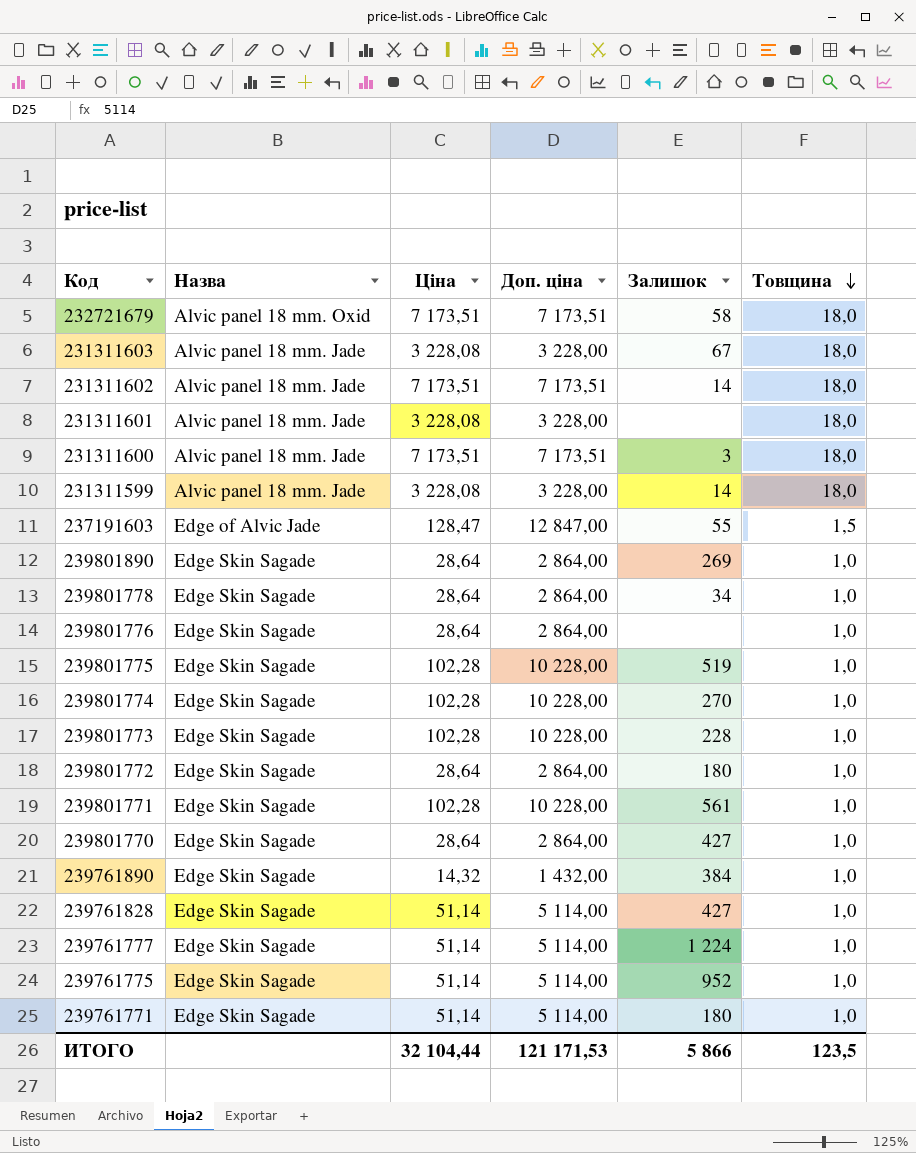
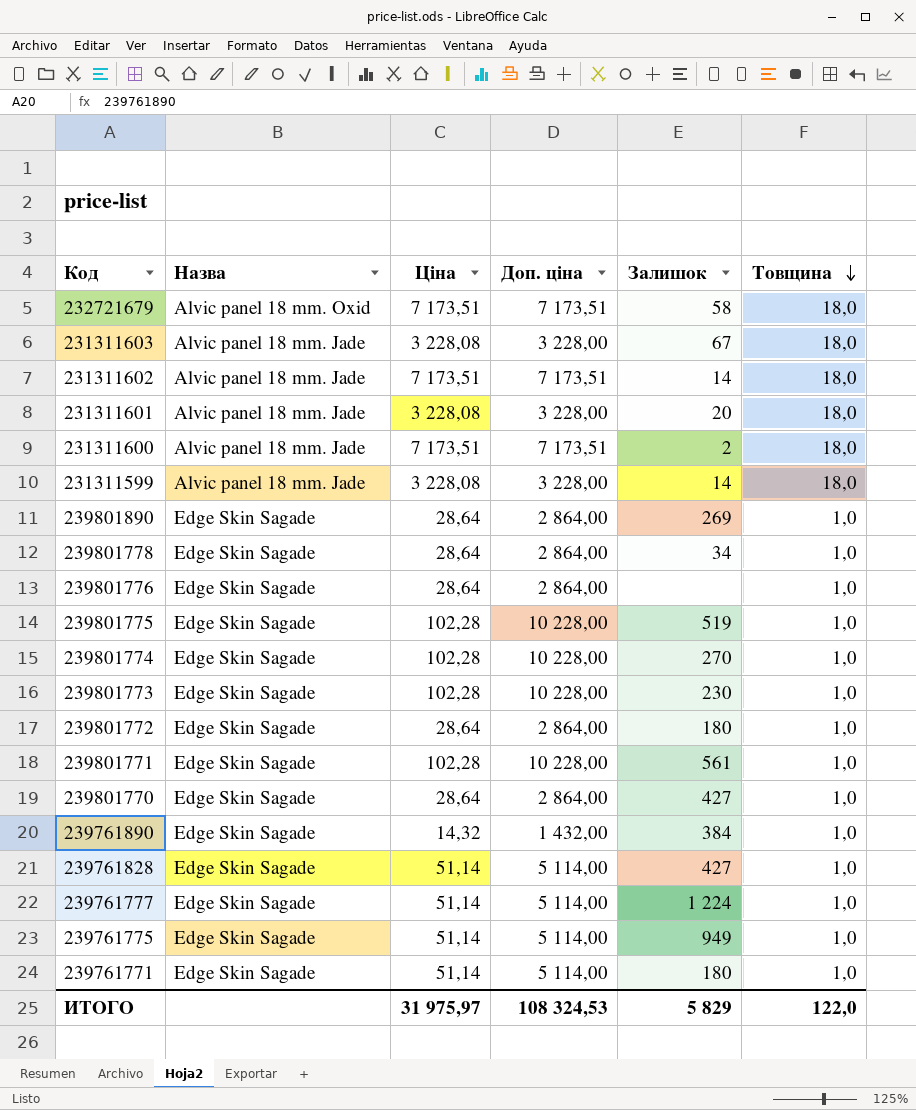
row 237191603: Edge of Alvic Jade | 128,47 | 12 847,00 | 55 | 1,5 -> none
231311601 | Залишок: none -> 20
231311600 | Залишок: 3 -> 2
239801773 | Залишок: 228 -> 230
239761775 | Залишок: 952 -> 949
ИТОГО | Ціна: 32 104,44 -> 31 975,97
ИТОГО | Доп. ціна: 121 171,53 -> 108 324,53
ИТОГО | Залишок: 5 866 -> 5 829
ИТОГО | Товщина: 123,5 -> 122,0

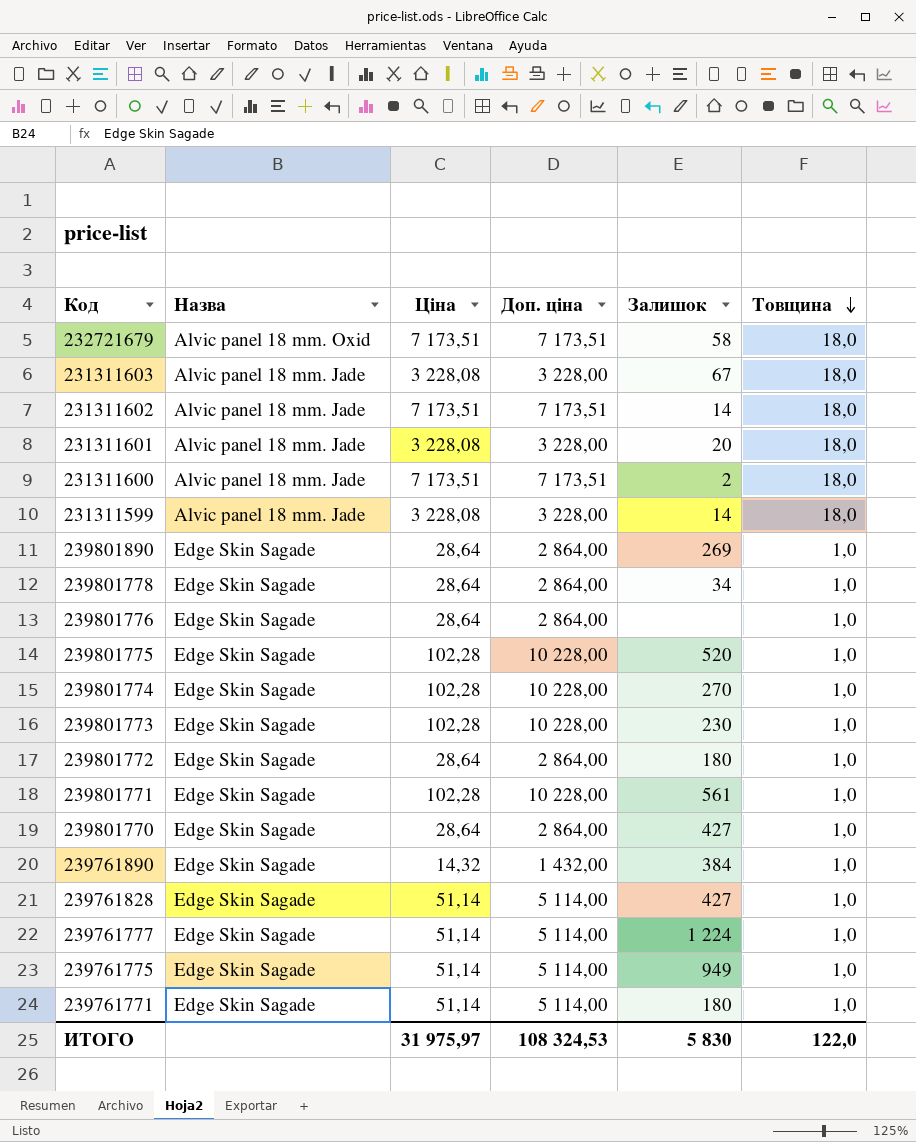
239801775 | Залишок: 519 -> 520
ИТОГО | Залишок: 5 829 -> 5 830

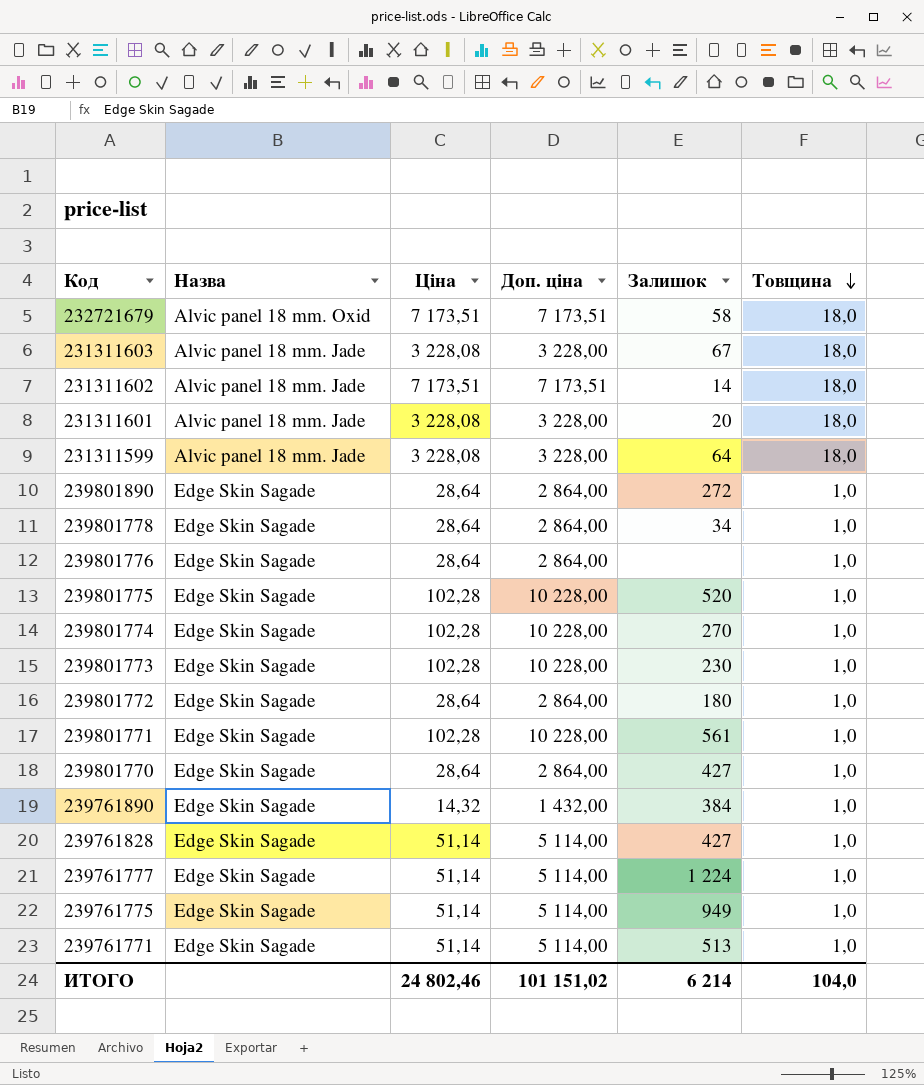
row 231311600: Alvic panel 18 mm. Jade | 7 173,51 | 7 173,51 | 2 | 18,0 -> none
231311599 | Залишок: 14 -> 64
239801890 | Залишок: 269 -> 272
239761771 | Залишок: 180 -> 513
ИТОГО | Ціна: 31 975,97 -> 24 802,46
ИТОГО | Доп. ціна: 108 324,53 -> 101 151,02
ИТОГО | Залишок: 5 830 -> 6 214
ИТОГО | Товщина: 122,0 -> 104,0

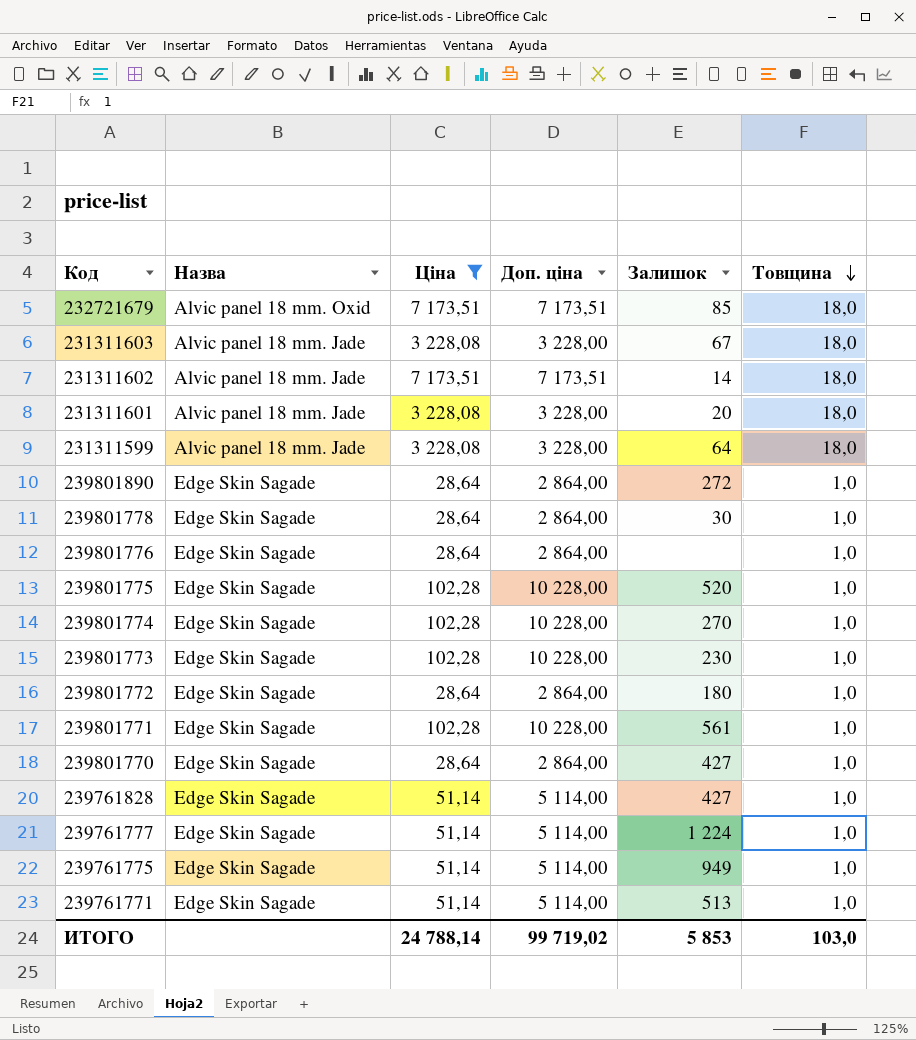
filter: none -> Ціна != 14,32
232721679 | Залишок: 58 -> 85
239801778 | Залишок: 34 -> 30
ИТОГО | Ціна: 24 802,46 -> 24 788,14
ИТОГО | Доп. ціна: 101 151,02 -> 99 719,02
ИТОГО | Залишок: 6 214 -> 5 853
ИТОГО | Товщина: 104,0 -> 103,0

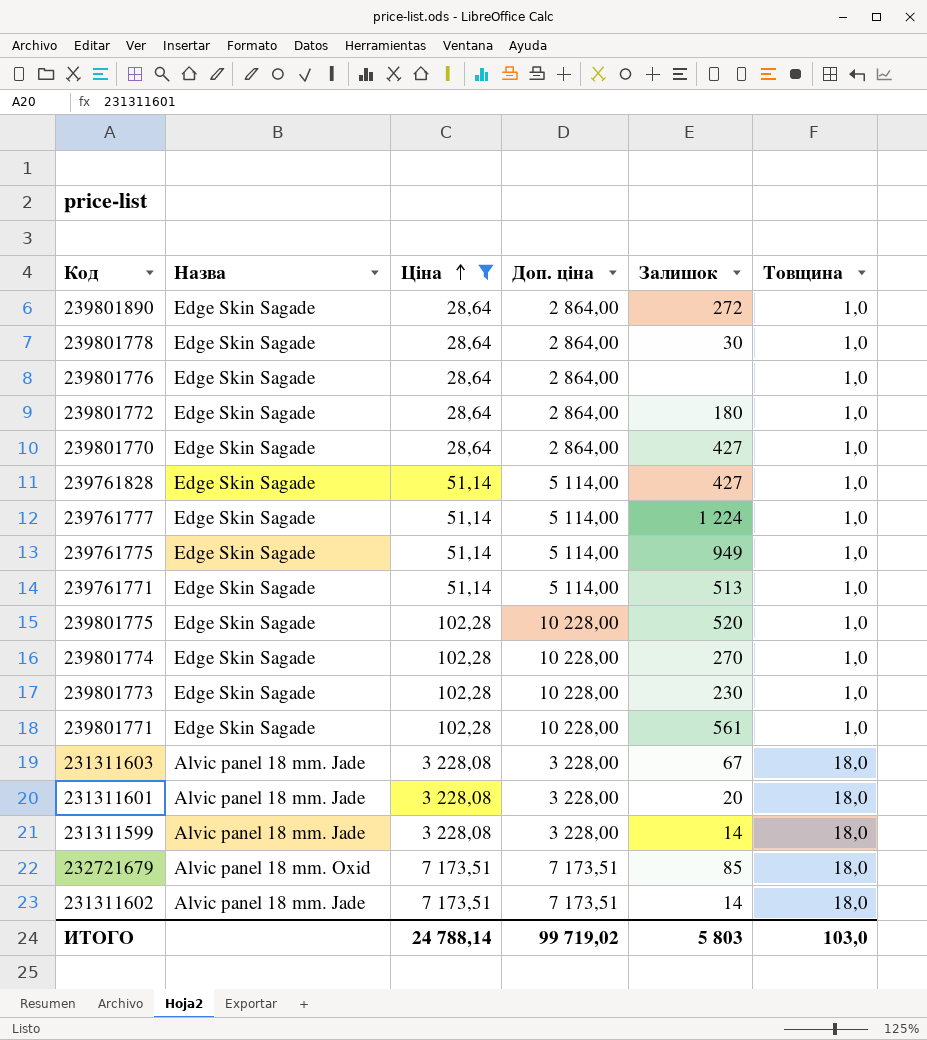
row order: Товщина descending -> Ціна ascending
231311599 | Залишок: 64 -> 14
ИТОГО | Залишок: 5 853 -> 5 803

